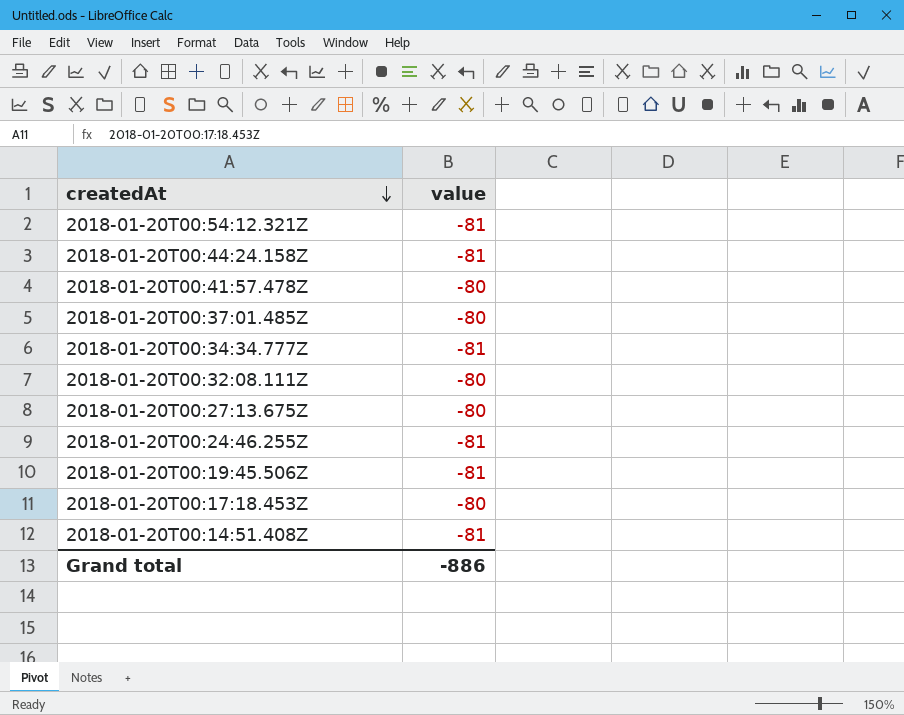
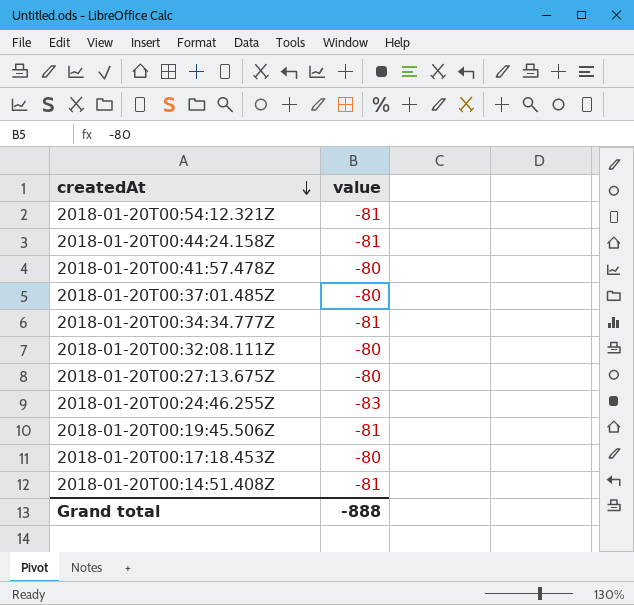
2018-01-20T00:24:46.255Z | value: -81 -> -83
Grand total | value: -886 -> -888

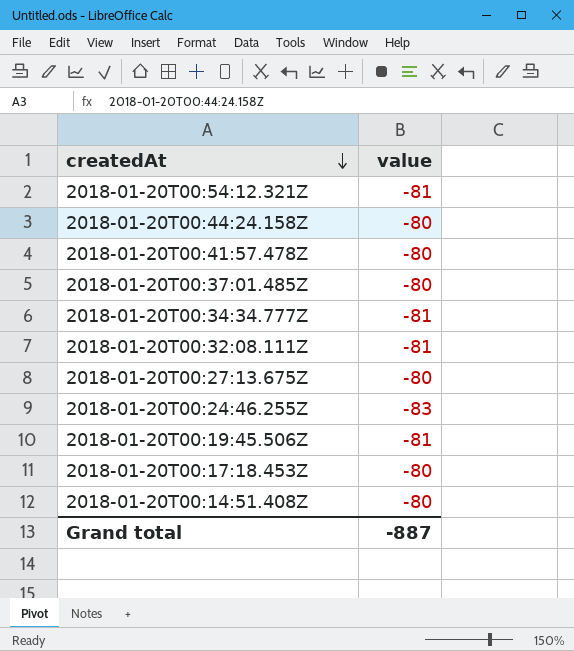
2018-01-20T00:44:24.158Z | value: -81 -> -80
2018-01-20T00:32:08.111Z | value: -80 -> -81
2018-01-20T00:14:51.408Z | value: -81 -> -80
Grand total | value: -888 -> -887

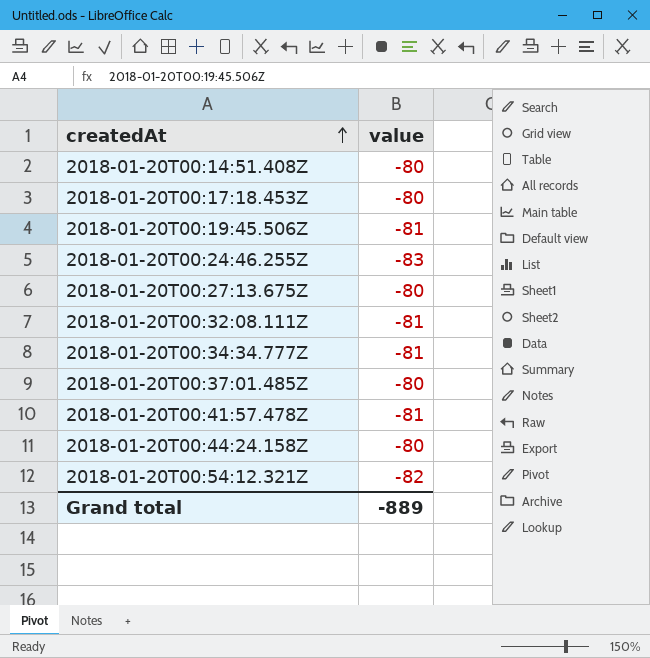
row order: createdAt descending -> createdAt ascending
2018-01-20T00:41:57.478Z | value: -80 -> -81
2018-01-20T00:54:12.321Z | value: -81 -> -82
Grand total | value: -887 -> -889

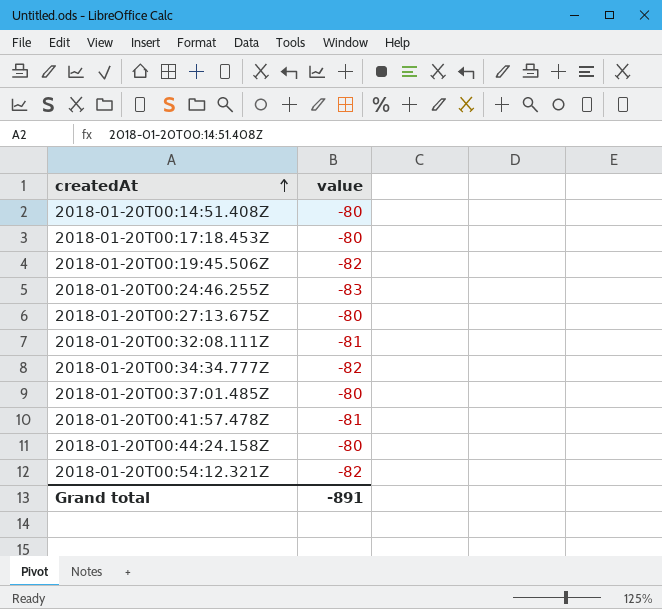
2018-01-20T00:19:45.506Z | value: -81 -> -82
2018-01-20T00:34:34.777Z | value: -81 -> -82
Grand total | value: -889 -> -891

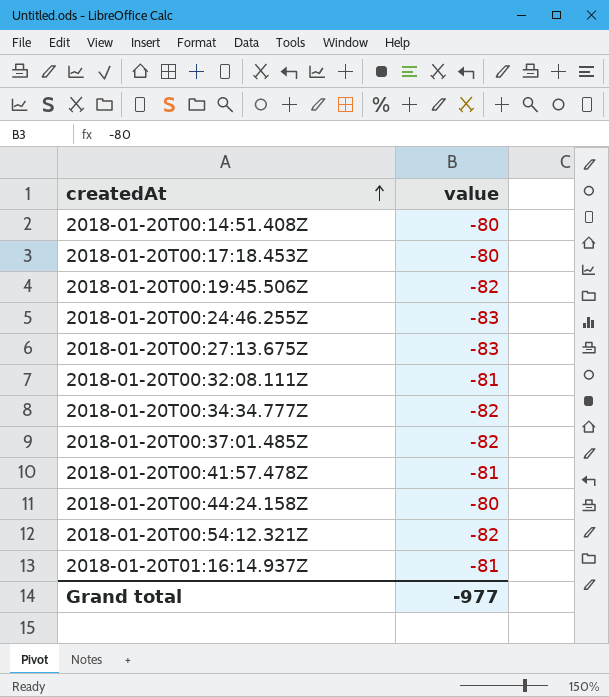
2018-01-20T00:27:13.675Z | value: -80 -> -83
2018-01-20T00:37:01.485Z | value: -80 -> -82
row 2018-01-20T01:16:14.937Z: none -> -81
Grand total | value: -891 -> -977

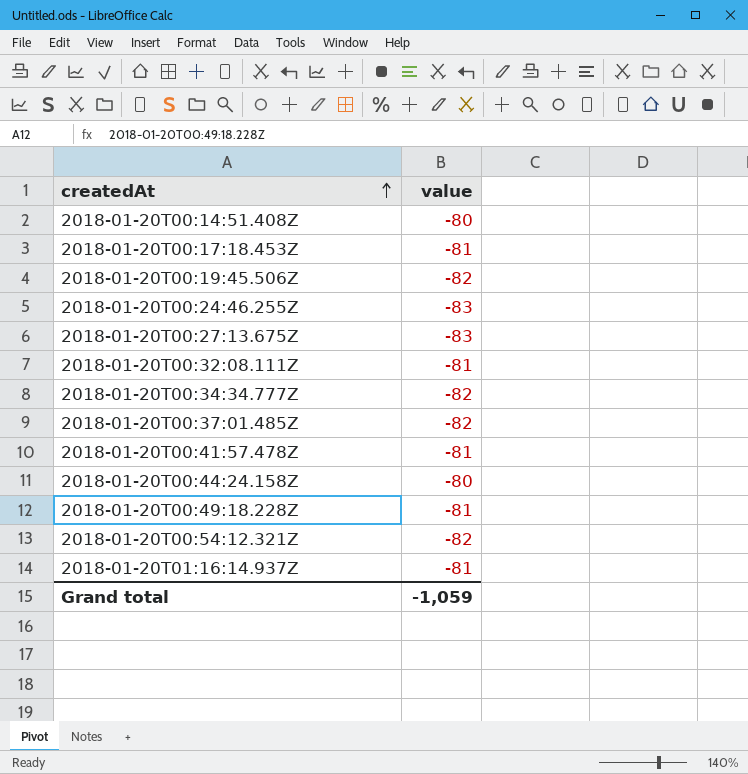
2018-01-20T00:17:18.453Z | value: -80 -> -81
row 2018-01-20T00:49:18.228Z: none -> -81
Grand total | value: -977 -> -1,059

